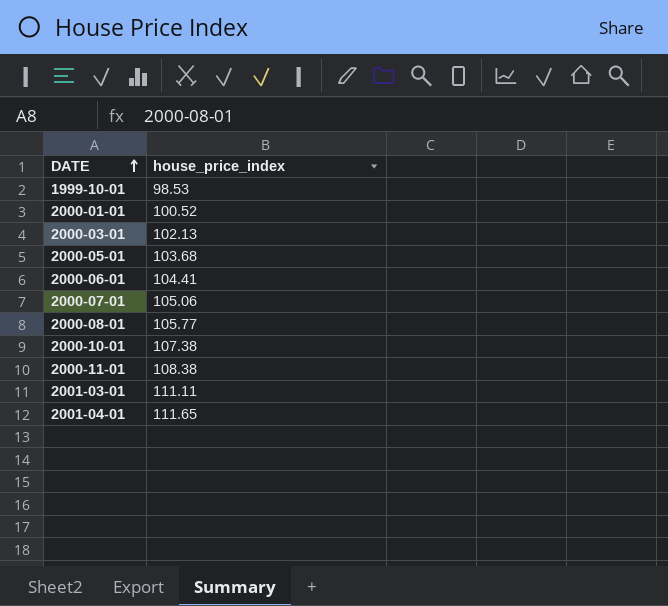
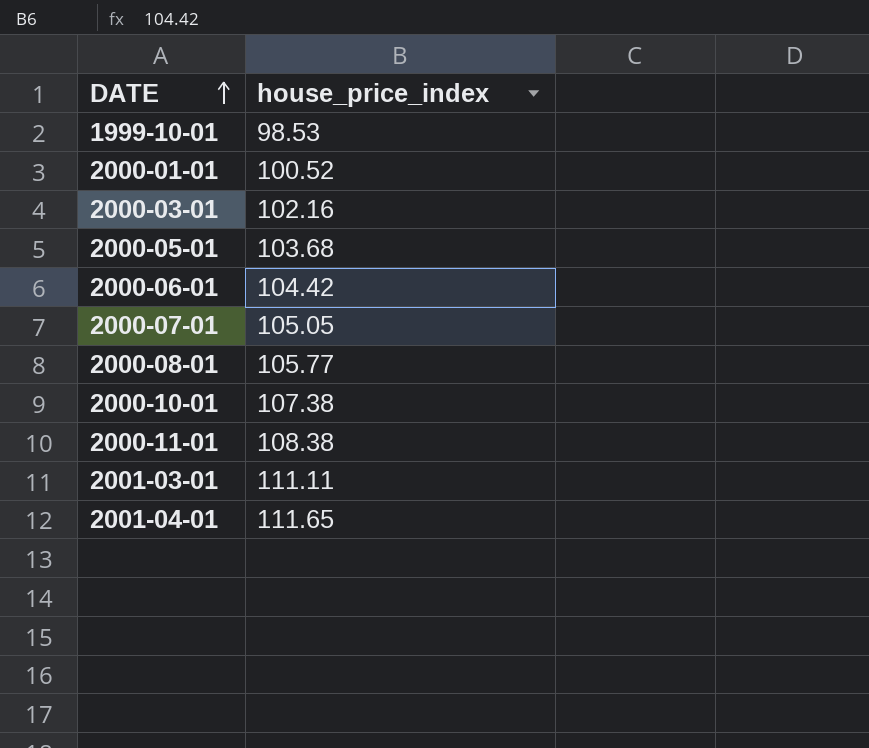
2000-03-01 | house_price_index: 102.13 -> 102.16
2000-06-01 | house_price_index: 104.41 -> 104.42
2000-07-01 | house_price_index: 105.06 -> 105.05

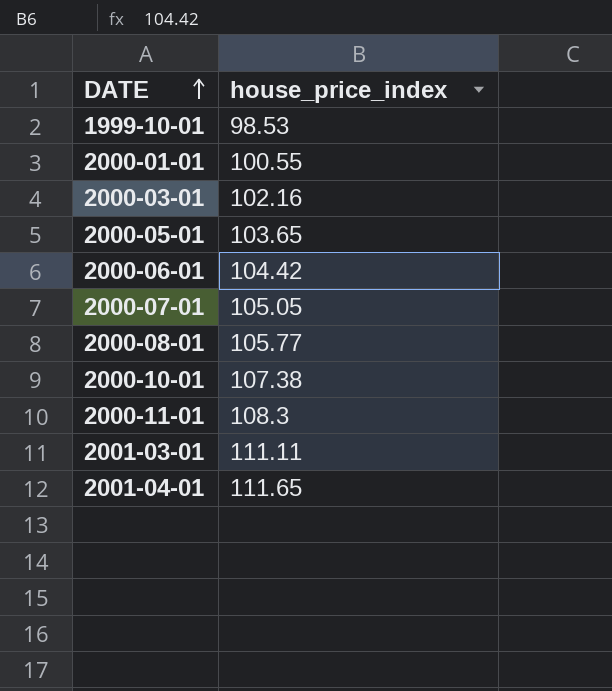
2000-01-01 | house_price_index: 100.52 -> 100.55
2000-05-01 | house_price_index: 103.68 -> 103.65
2000-11-01 | house_price_index: 108.38 -> 108.3

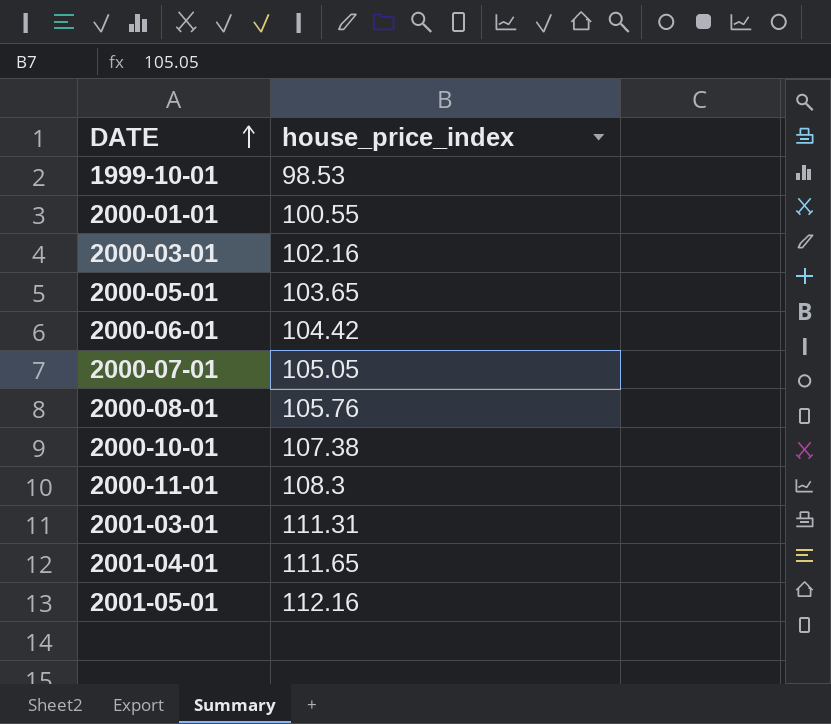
2000-08-01 | house_price_index: 105.77 -> 105.76
2001-03-01 | house_price_index: 111.11 -> 111.31
row 2001-05-01: none -> 112.16

